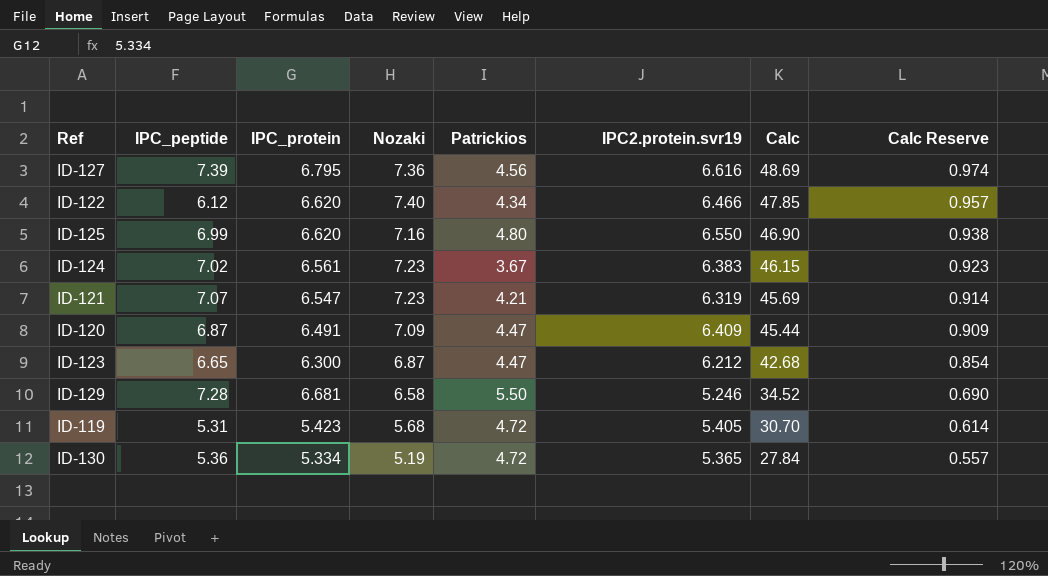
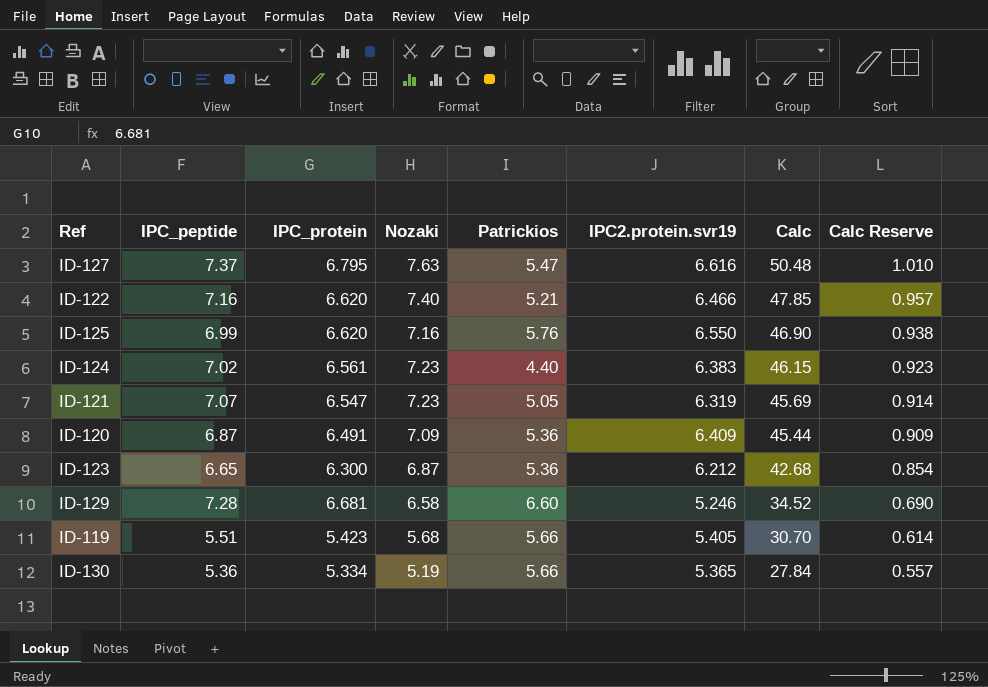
ID-127 | IPC_peptide: 7.39 -> 7.37
ID-127 | Nozaki: 7.36 -> 7.63
ID-127 | Patrickios: 4.56 -> 5.47
ID-127 | Calc: 48.69 -> 50.48
ID-127 | Calc Reserve: 0.974 -> 1.010
ID-122 | IPC_peptide: 6.12 -> 7.16
ID-122 | Patrickios: 4.34 -> 5.21
ID-125 | Patrickios: 4.80 -> 5.76
ID-124 | Patrickios: 3.67 -> 4.40
ID-121 | Patrickios: 4.21 -> 5.05
ID-120 | Patrickios: 4.47 -> 5.36
ID-123 | Patrickios: 4.47 -> 5.36
ID-129 | Patrickios: 5.50 -> 6.60
ID-119 | IPC_peptide: 5.31 -> 5.51
ID-119 | Patrickios: 4.72 -> 5.66
ID-130 | Patrickios: 4.72 -> 5.66

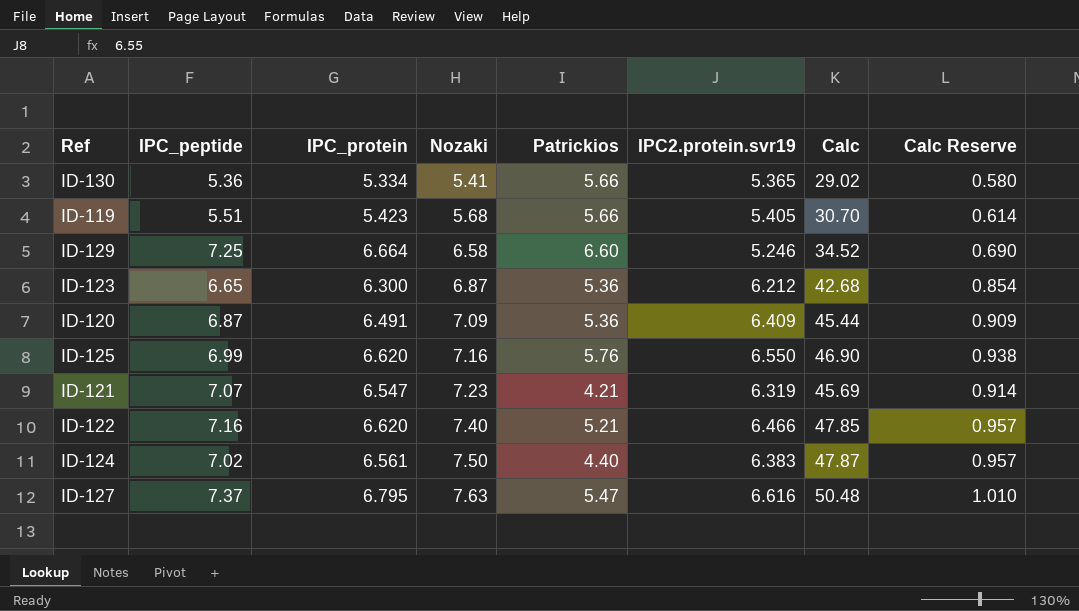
row order: Calc descending -> Nozaki ascending
ID-130 | Nozaki: 5.19 -> 5.41
ID-130 | Calc: 27.84 -> 29.02
ID-130 | Calc Reserve: 0.557 -> 0.580
ID-129 | IPC_peptide: 7.28 -> 7.25
ID-129 | IPC_protein: 6.681 -> 6.664
ID-121 | Patrickios: 5.05 -> 4.21
ID-124 | Nozaki: 7.23 -> 7.50
ID-124 | Calc: 46.15 -> 47.87
ID-124 | Calc Reserve: 0.923 -> 0.957

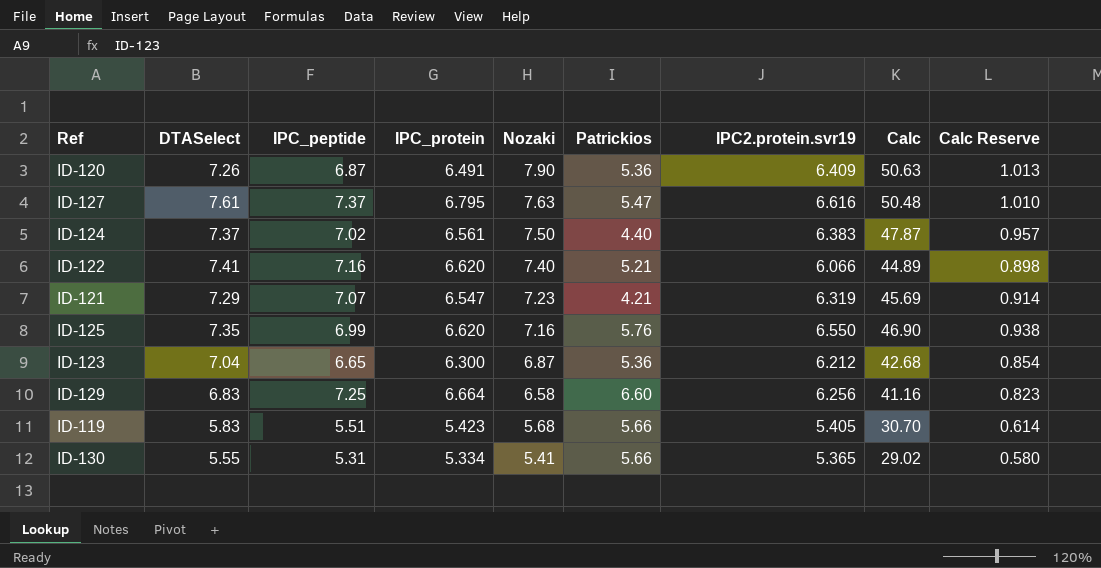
row order: Nozaki ascending -> Nozaki descending
column DTASelect | position: none -> 2
ID-120 | Nozaki: 7.09 -> 7.90
ID-120 | Calc: 45.44 -> 50.63
ID-120 | Calc Reserve: 0.909 -> 1.013
ID-122 | IPC2.protein.svr19: 6.466 -> 6.066
ID-122 | Calc: 47.85 -> 44.89
ID-122 | Calc Reserve: 0.957 -> 0.898
ID-129 | IPC2.protein.svr19: 5.246 -> 6.256
ID-129 | Calc: 34.52 -> 41.16
ID-129 | Calc Reserve: 0.690 -> 0.823
ID-130 | IPC_peptide: 5.36 -> 5.31

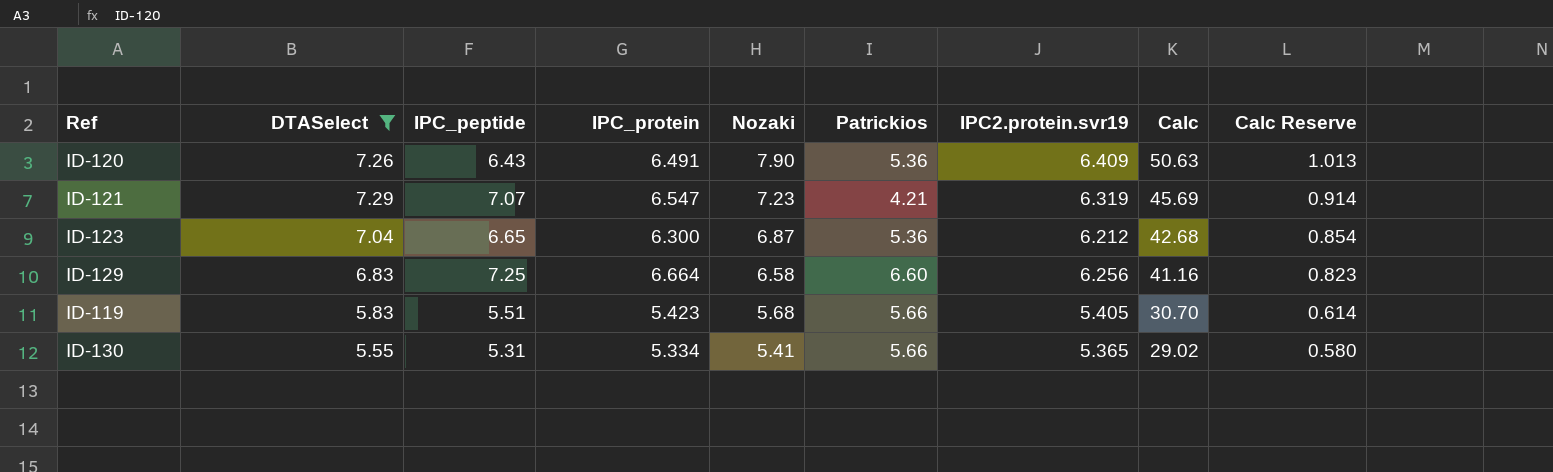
filter: none -> DTASelect <= 7.29
ID-120 | IPC_peptide: 6.87 -> 6.43

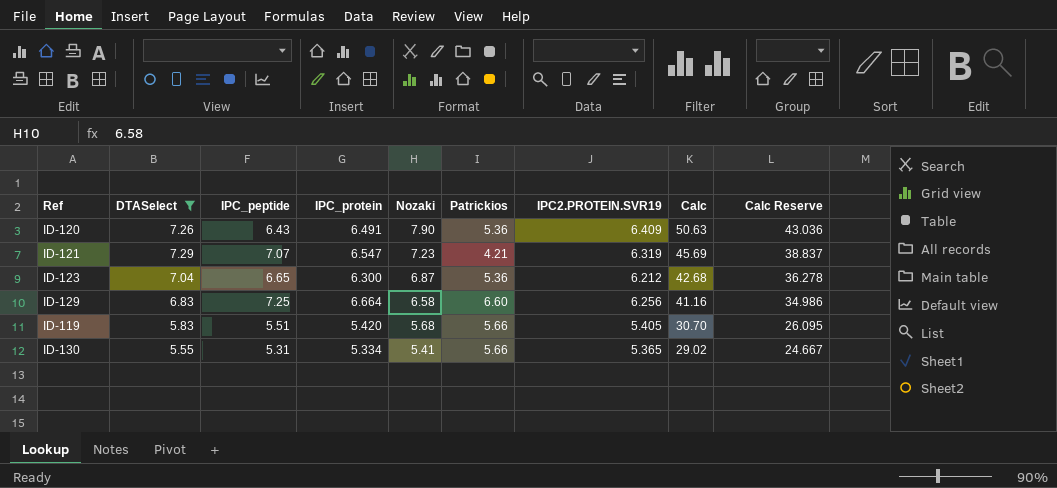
column name: IPC2.protein.svr19 -> IPC2.PROTEIN.SVR19
column Calc Reserve | formula: [Calc] * 0.02 -> [Calc] * 0.85
ID-119 | IPC_protein: 5.423 -> 5.420

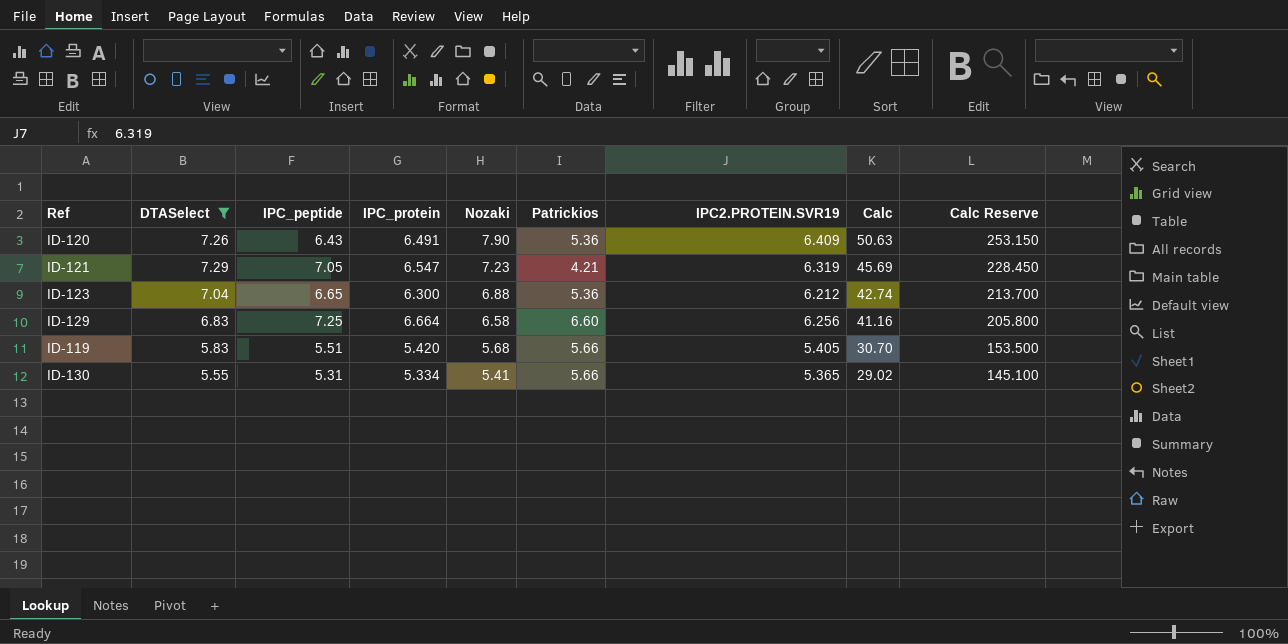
column Calc Reserve | formula: [Calc] * 0.85 -> [Calc] * 5
ID-121 | IPC_peptide: 7.07 -> 7.05
ID-123 | Nozaki: 6.87 -> 6.88
ID-123 | Calc: 42.68 -> 42.74

